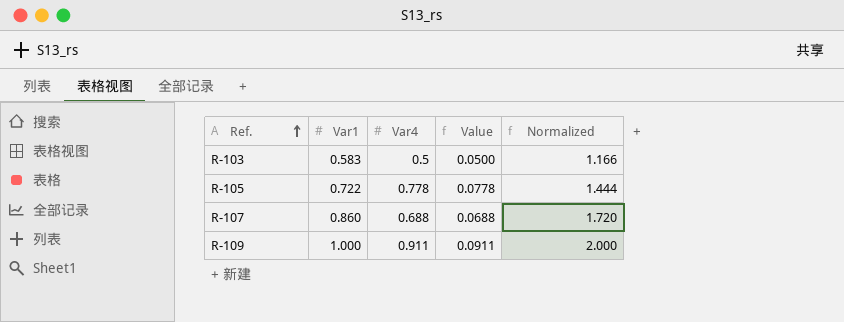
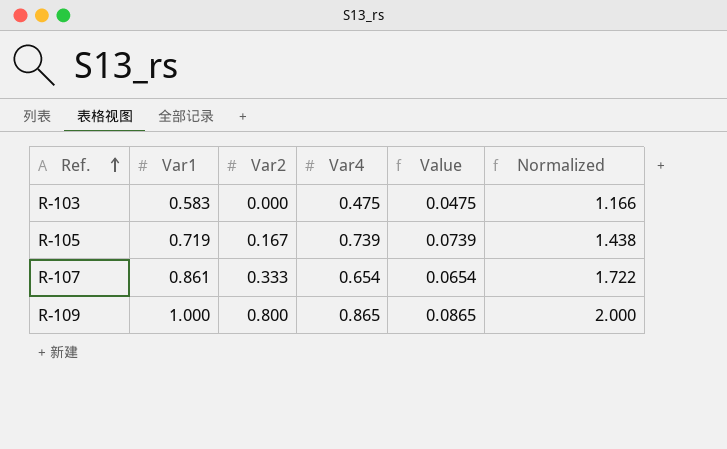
column Var2 | position: none -> 3
R-103 | Var4: 0.5 -> 0.475
R-103 | Value: 0.0500 -> 0.0475
R-105 | Var1: 0.722 -> 0.719
R-105 | Var4: 0.778 -> 0.739
R-105 | Value: 0.0778 -> 0.0739
R-105 | Normalized: 1.444 -> 1.438
R-107 | Var1: 0.860 -> 0.861
R-107 | Var4: 0.688 -> 0.654
R-107 | Value: 0.0688 -> 0.0654
R-107 | Normalized: 1.720 -> 1.722
R-109 | Var4: 0.911 -> 0.865
R-109 | Value: 0.0911 -> 0.0865

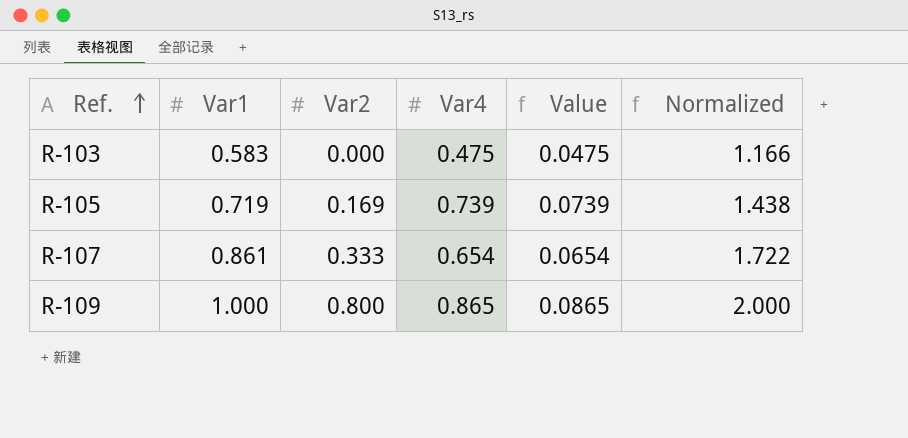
R-105 | Var2: 0.167 -> 0.169

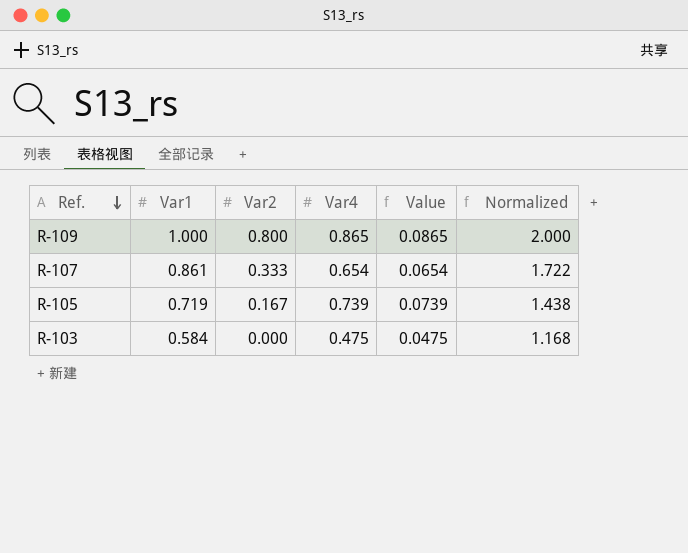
row order: Ref. ascending -> Ref. descending
R-105 | Var2: 0.169 -> 0.167
R-103 | Var1: 0.583 -> 0.584
R-103 | Normalized: 1.166 -> 1.168

